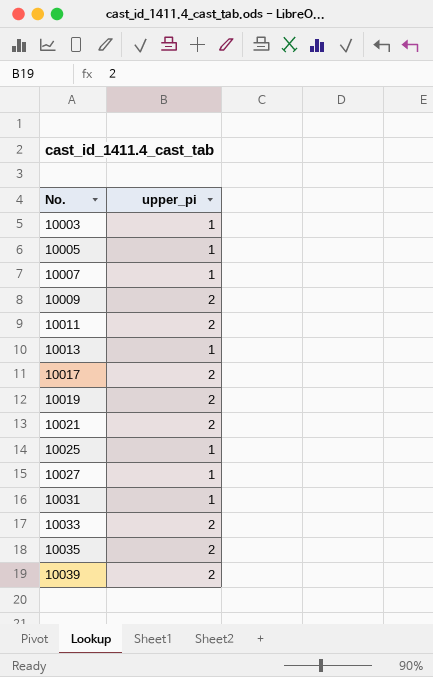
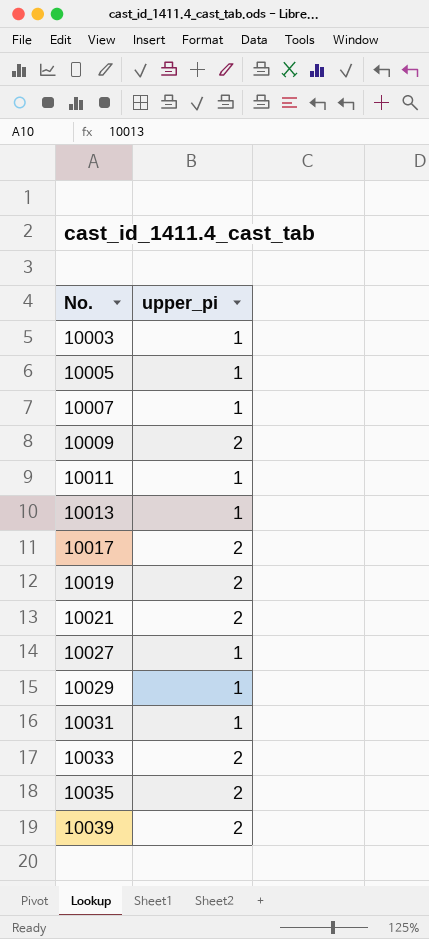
row 10025: 1 -> none
10011 | upper_pi: 2 -> 1
row 10029: none -> 1

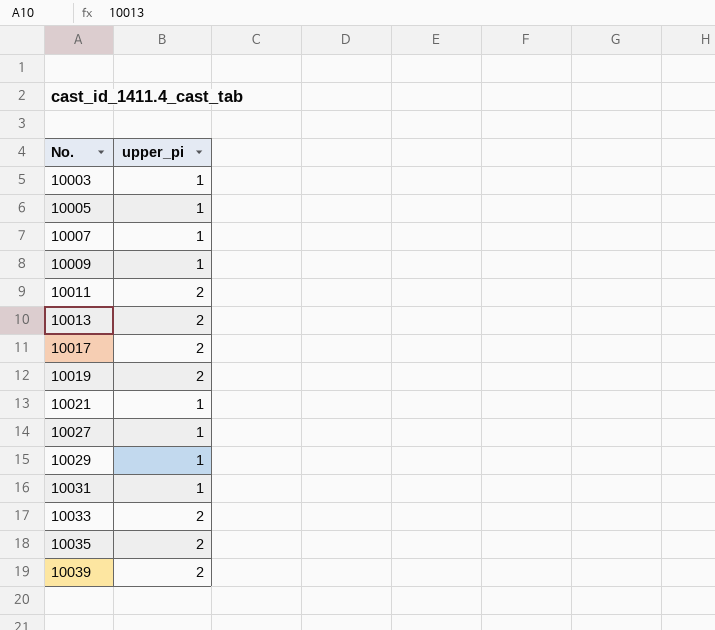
10009 | upper_pi: 2 -> 1
10011 | upper_pi: 1 -> 2
10013 | upper_pi: 1 -> 2
10021 | upper_pi: 2 -> 1

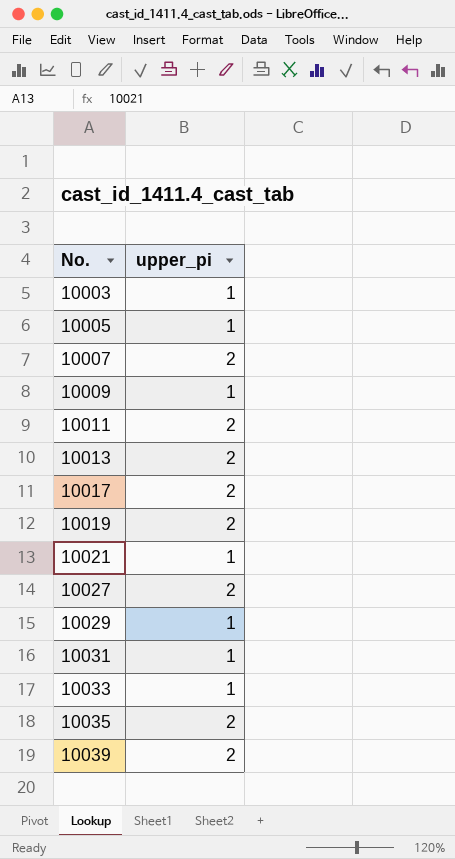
10007 | upper_pi: 1 -> 2
10027 | upper_pi: 1 -> 2
10033 | upper_pi: 2 -> 1

